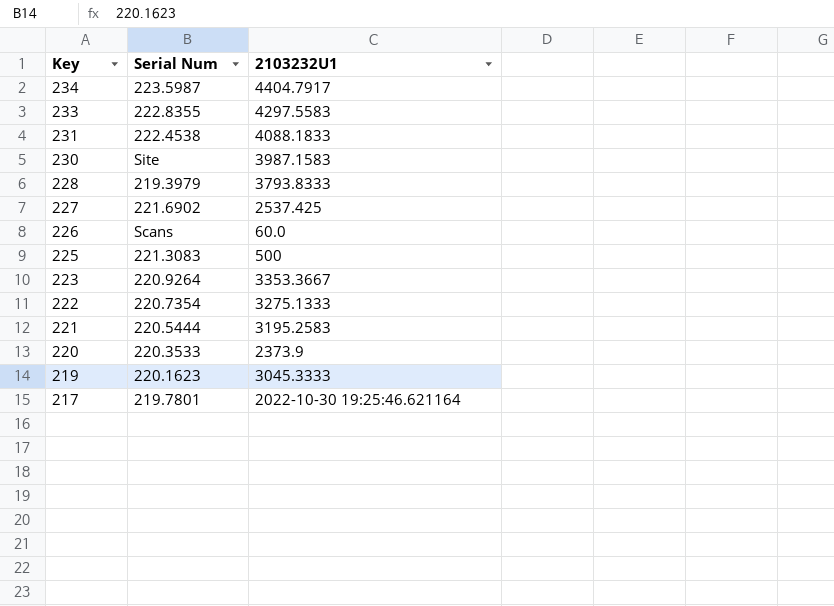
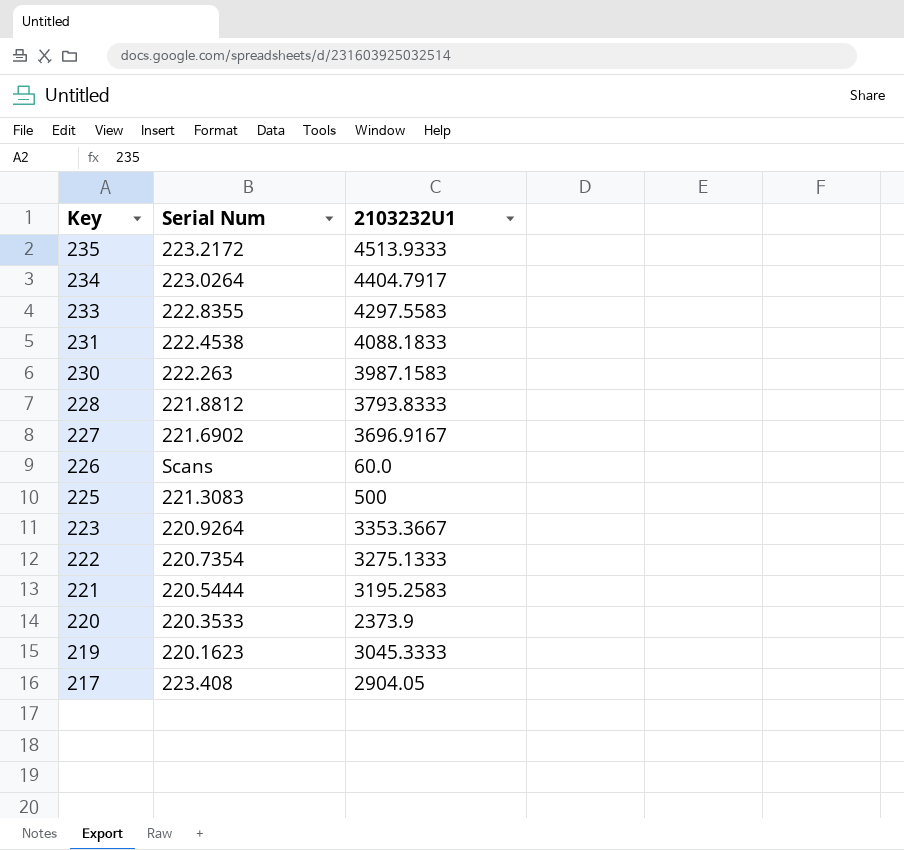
row 235: none -> 223.2172 | 4513.9333
234 | Serial Num: 223.5987 -> 223.0264
230 | Serial Num: Site -> 222.263
228 | Serial Num: 219.3979 -> 221.8812
227 | 2103232U1: 2537.425 -> 3696.9167
217 | Serial Num: 219.7801 -> 223.408
217 | 2103232U1: 2022-10-30 19:25:46.621164 -> 2904.05

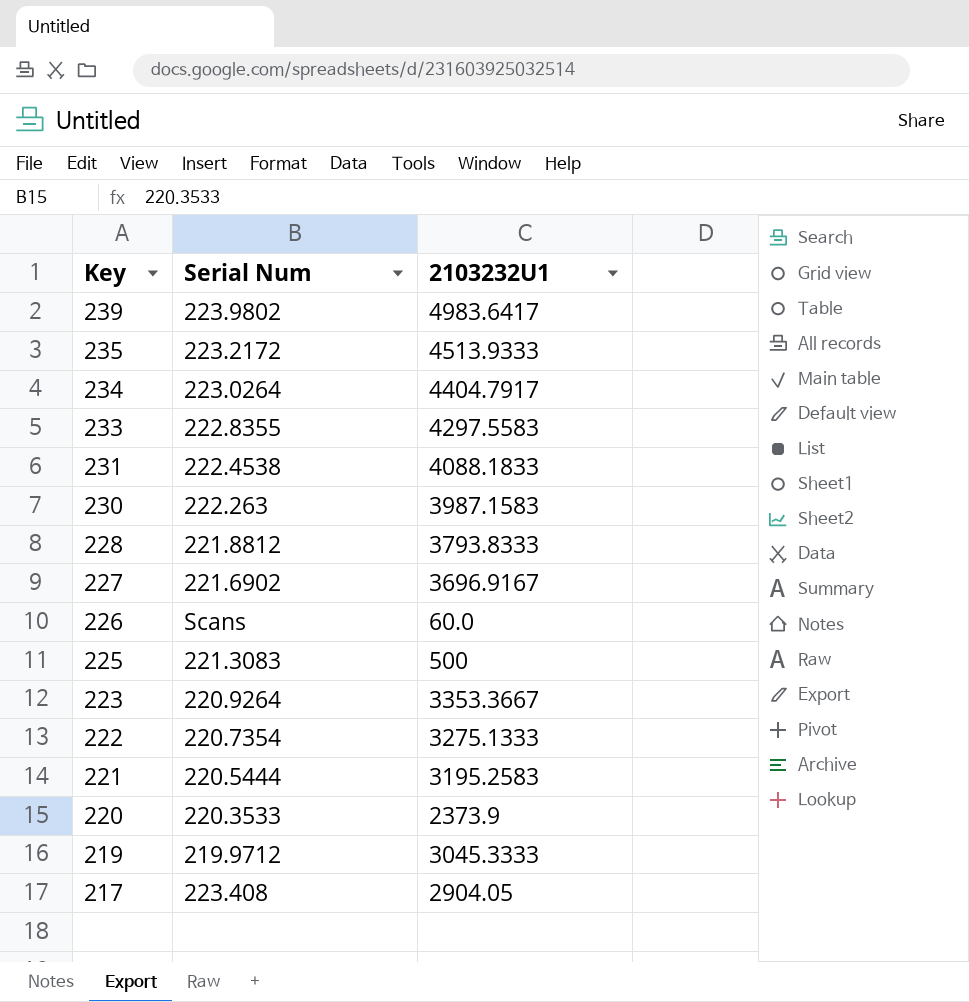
row 239: none -> 223.9802 | 4983.6417
219 | Serial Num: 220.1623 -> 219.9712

